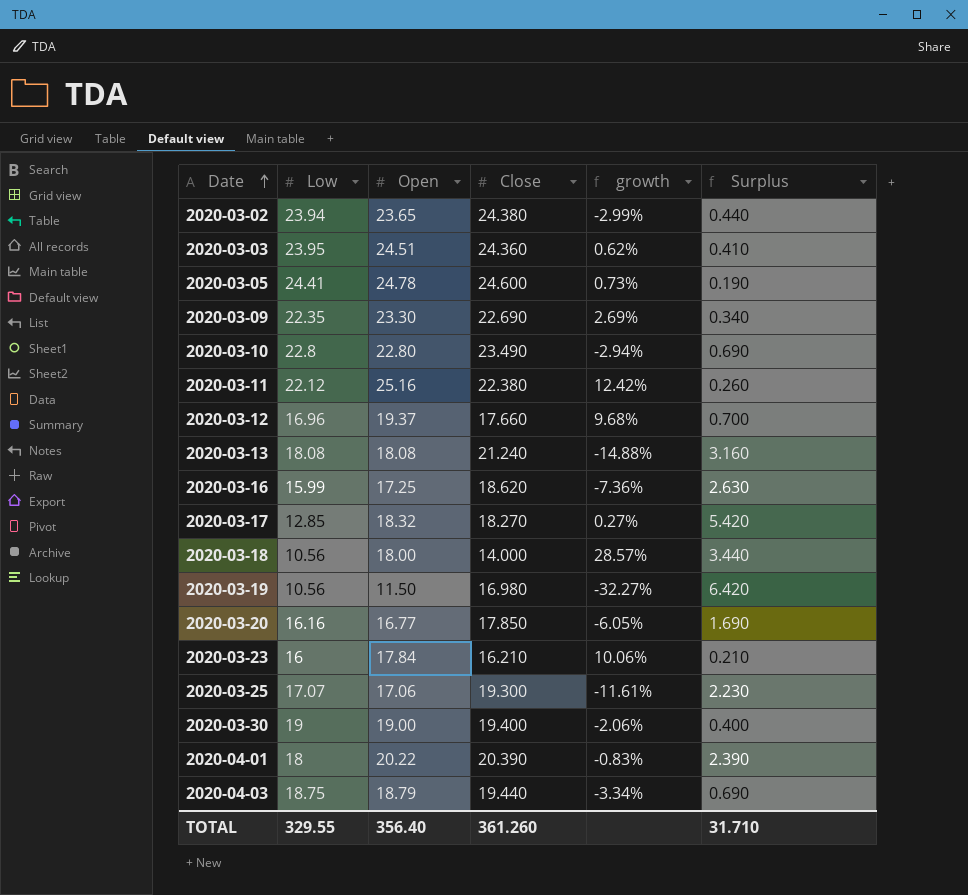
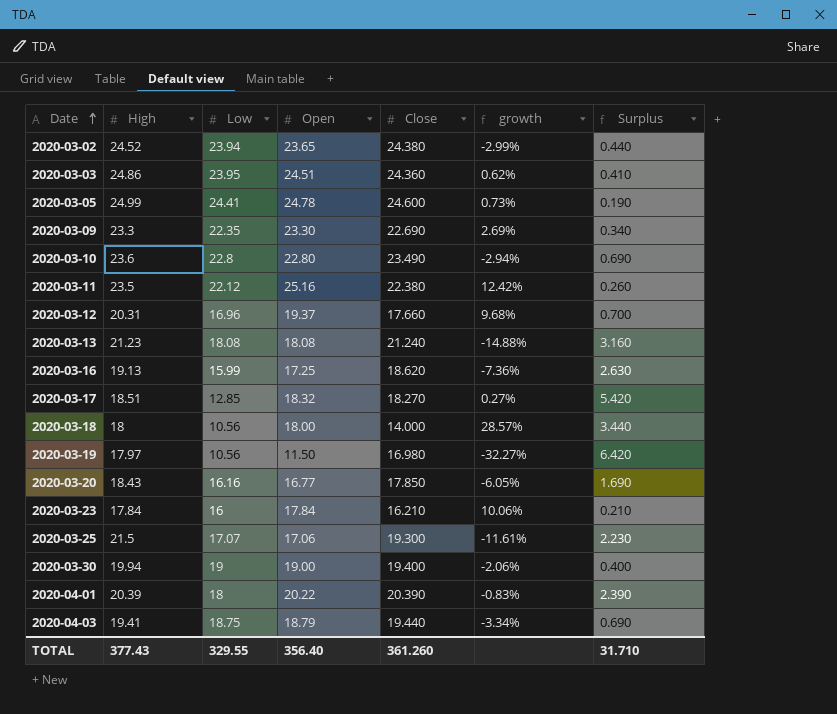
column High | position: none -> 2

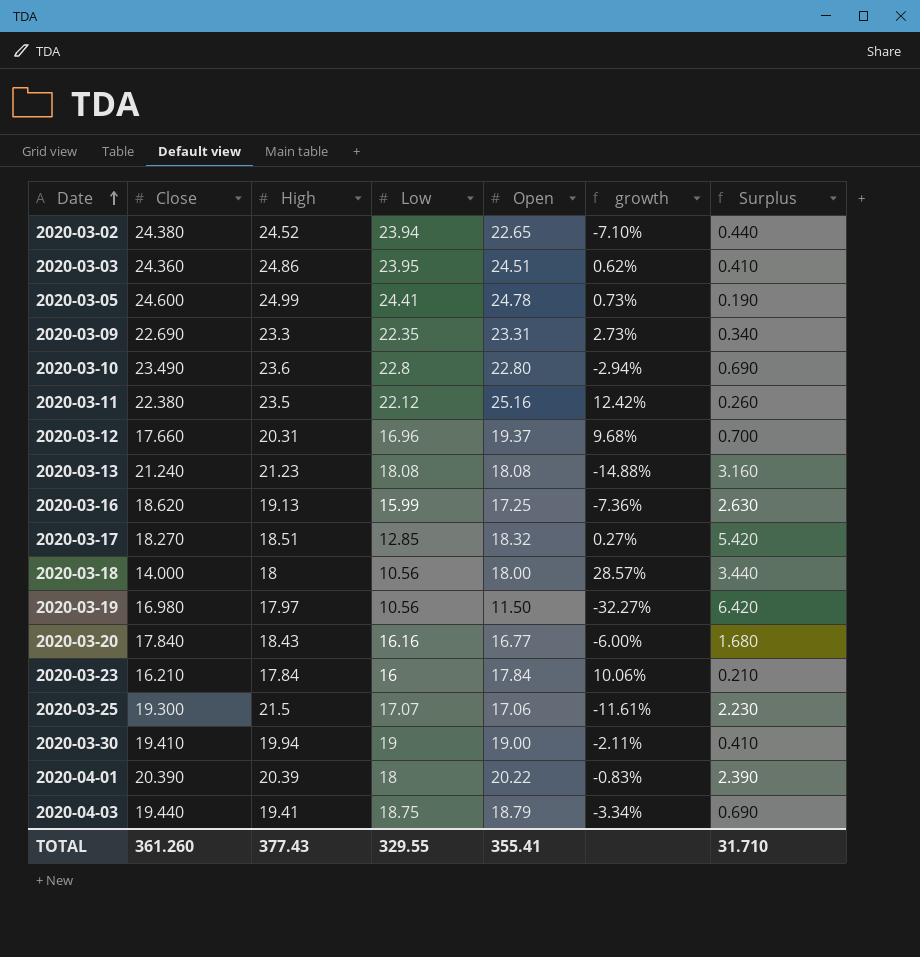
column Close | position: 5 -> 2
2020-03-02 | Open: 23.65 -> 22.65
2020-03-02 | growth: -2.99% -> -7.10%
2020-03-09 | Open: 23.30 -> 23.31
2020-03-09 | growth: 2.69% -> 2.73%
2020-03-20 | Close: 17.850 -> 17.840
2020-03-20 | growth: -6.05% -> -6.00%
2020-03-20 | Surplus: 1.690 -> 1.680
2020-03-30 | Close: 19.400 -> 19.410
2020-03-30 | growth: -2.06% -> -2.11%
2020-03-30 | Surplus: 0.400 -> 0.410
TOTAL | Open: 356.40 -> 355.41

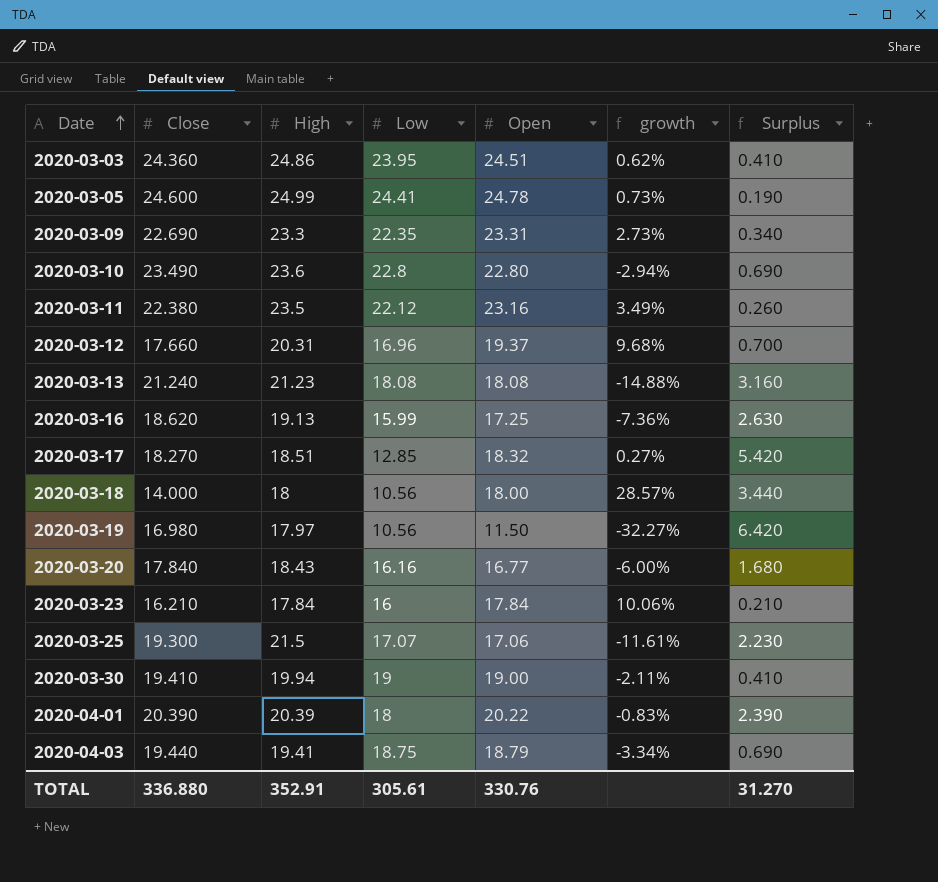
row 2020-03-02: 24.380 | 24.52 | 23.94 | 22.65 | -7.10% | 0.440 -> none
2020-03-11 | Open: 25.16 -> 23.16
2020-03-11 | growth: 12.42% -> 3.49%
TOTAL | Close: 361.260 -> 336.880
TOTAL | High: 377.43 -> 352.91
TOTAL | Low: 329.55 -> 305.61
TOTAL | Open: 355.41 -> 330.76
TOTAL | Surplus: 31.710 -> 31.270

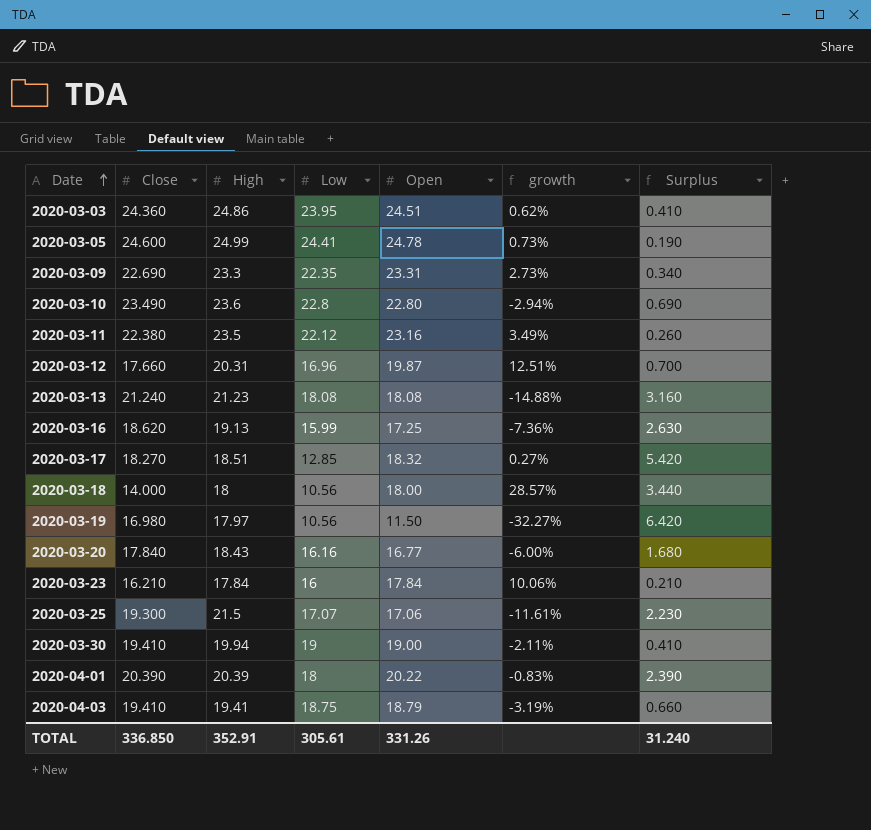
2020-03-12 | Open: 19.37 -> 19.87
2020-03-12 | growth: 9.68% -> 12.51%
2020-04-03 | Close: 19.440 -> 19.410
2020-04-03 | growth: -3.34% -> -3.19%
2020-04-03 | Surplus: 0.690 -> 0.660
TOTAL | Close: 336.880 -> 336.850
TOTAL | Open: 330.76 -> 331.26
TOTAL | Surplus: 31.270 -> 31.240

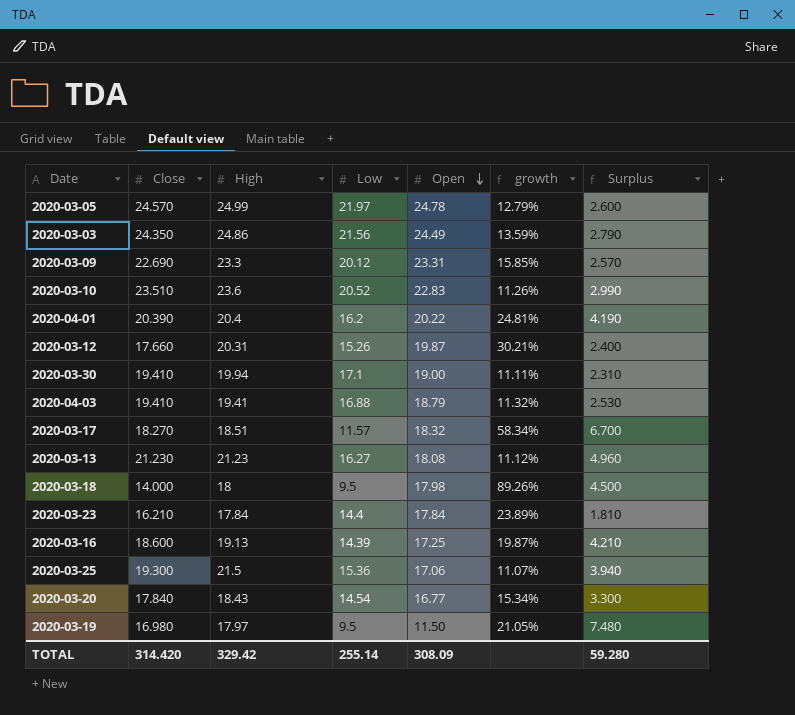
row order: Date ascending -> Open descending
column growth | formula: ([Open] - [Close]) / [Close] -> ([Open] - [Low]) / [Low]
row 2020-03-11: 22.380 | 23.5 | 22.12 | 23.16 | 3.49% | 0.260 -> none
2020-03-05 | Close: 24.600 -> 24.570
2020-03-05 | Low: 24.41 -> 21.97
2020-03-05 | Surplus: 0.190 -> 2.600
2020-03-03 | Close: 24.360 -> 24.350
2020-03-03 | Low: 23.95 -> 21.56
2020-03-03 | Open: 24.51 -> 24.49
2020-03-03 | Surplus: 0.410 -> 2.790
2020-03-09 | Low: 22.35 -> 20.12
2020-03-09 | Surplus: 0.340 -> 2.570
2020-03-10 | Close: 23.490 -> 23.510
2020-03-10 | Low: 22.8 -> 20.52
2020-03-10 | Open: 22.80 -> 22.83
2020-03-10 | Surplus: 0.690 -> 2.990
2020-04-01 | High: 20.39 -> 20.4
2020-04-01 | Low: 18 -> 16.2
2020-04-01 | Surplus: 2.390 -> 4.190
2020-03-12 | Low: 16.96 -> 15.26
2020-03-12 | Surplus: 0.700 -> 2.400
2020-03-30 | Low: 19 -> 17.1
2020-03-30 | Surplus: 0.410 -> 2.310
2020-04-03 | Low: 18.75 -> 16.88
2020-04-03 | Surplus: 0.660 -> 2.530
2020-03-17 | Low: 12.85 -> 11.57
2020-03-17 | Surplus: 5.420 -> 6.700
2020-03-13 | Close: 21.240 -> 21.230
2020-03-13 | Low: 18.08 -> 16.27
2020-03-13 | Surplus: 3.160 -> 4.960
2020-03-18 | Low: 10.56 -> 9.5
2020-03-18 | Open: 18.00 -> 17.98
2020-03-18 | Surplus: 3.440 -> 4.500
2020-03-23 | Low: 16 -> 14.4
2020-03-23 | Surplus: 0.210 -> 1.810
2020-03-16 | Close: 18.620 -> 18.600
2020-03-16 | Low: 15.99 -> 14.39
2020-03-16 | Surplus: 2.630 -> 4.210
2020-03-25 | Low: 17.07 -> 15.36
2020-03-25 | Surplus: 2.230 -> 3.940
2020-03-20 | Low: 16.16 -> 14.54
2020-03-20 | Surplus: 1.680 -> 3.300
2020-03-19 | Low: 10.56 -> 9.5
2020-03-19 | Surplus: 6.420 -> 7.480
TOTAL | Close: 336.850 -> 314.420
TOTAL | High: 352.91 -> 329.42
TOTAL | Low: 305.61 -> 255.14
TOTAL | Open: 331.26 -> 308.09
TOTAL | Surplus: 31.240 -> 59.280

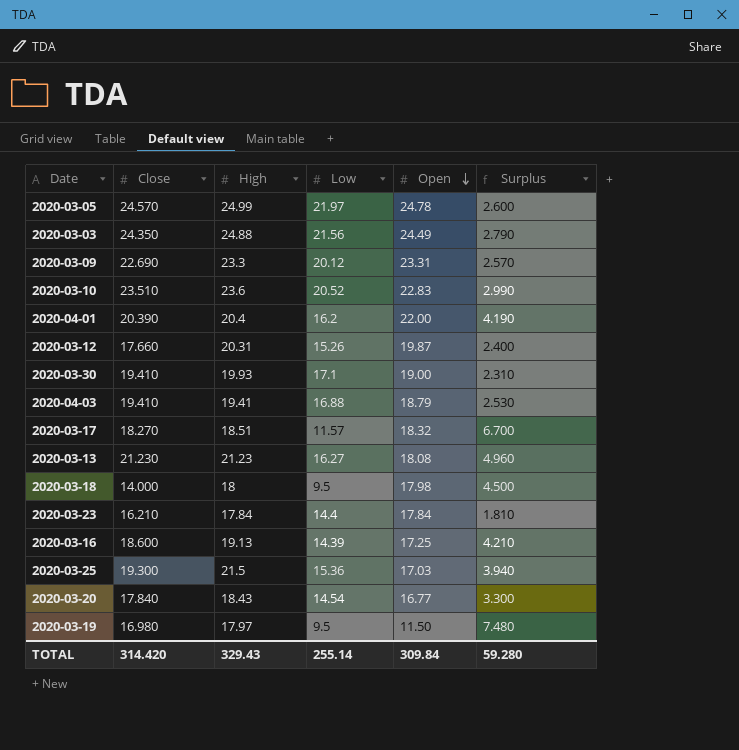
column growth | formula: ([Open] - [Low]) / [Low] -> none
2020-03-03 | High: 24.86 -> 24.88
2020-04-01 | Open: 20.22 -> 22.00
2020-03-30 | High: 19.94 -> 19.93
2020-03-25 | Open: 17.06 -> 17.03
TOTAL | High: 329.42 -> 329.43
TOTAL | Open: 308.09 -> 309.84

